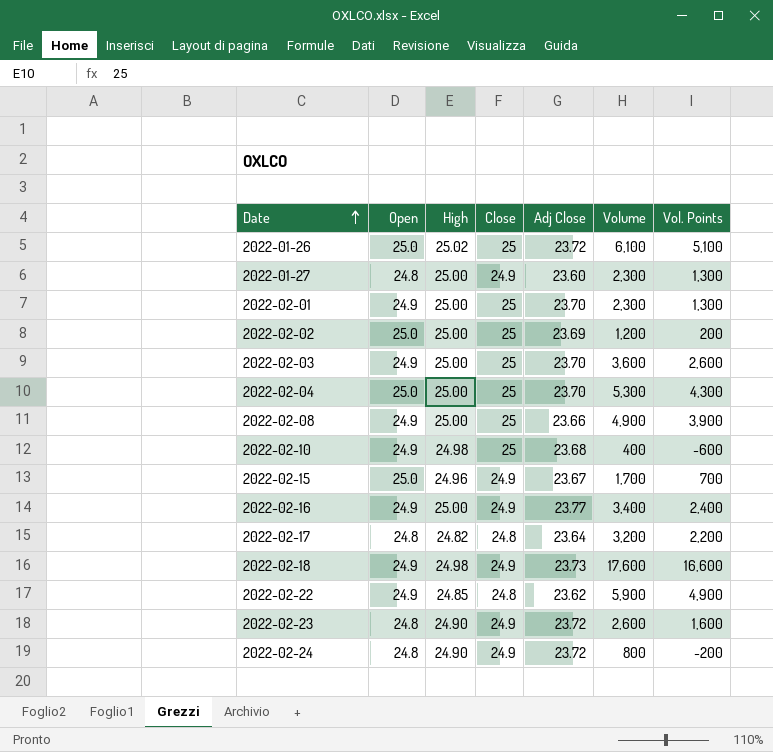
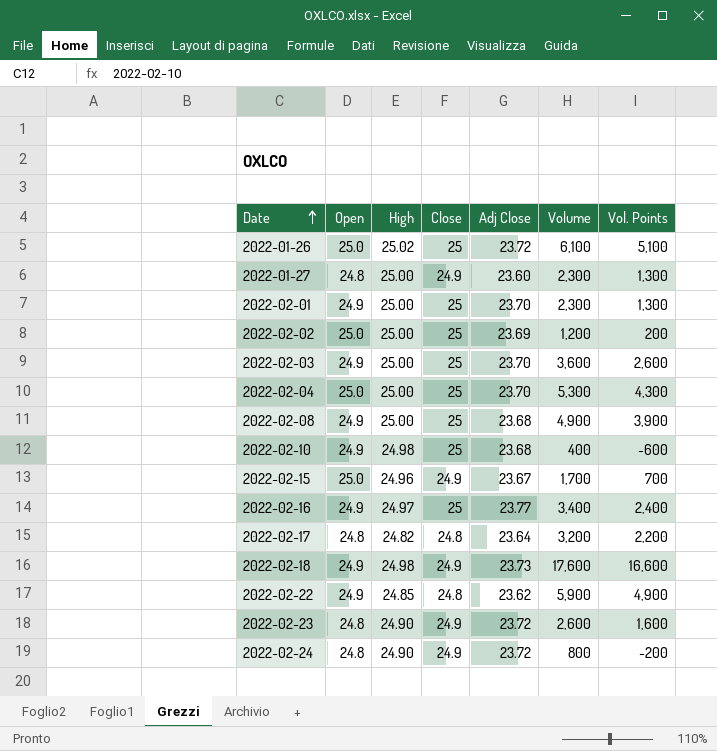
2022-02-08 | Adj Close: 23.66 -> 23.68
2022-02-16 | High: 25.00 -> 24.97
2022-02-16 | Close: 24.9 -> 25

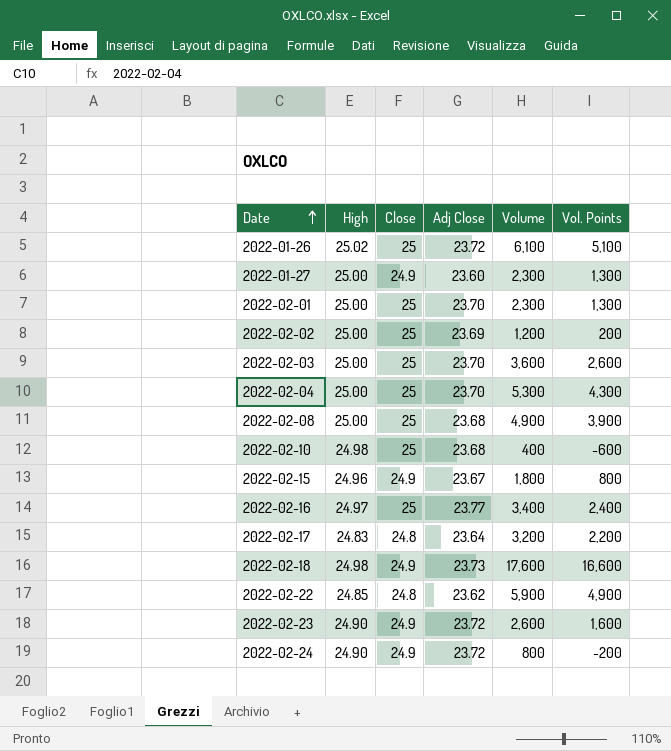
column Open | position: 2 -> none
2022-02-15 | Volume: 1,700 -> 1,800
2022-02-15 | Vol. Points: 700 -> 800
2022-02-17 | High: 24.82 -> 24.83

